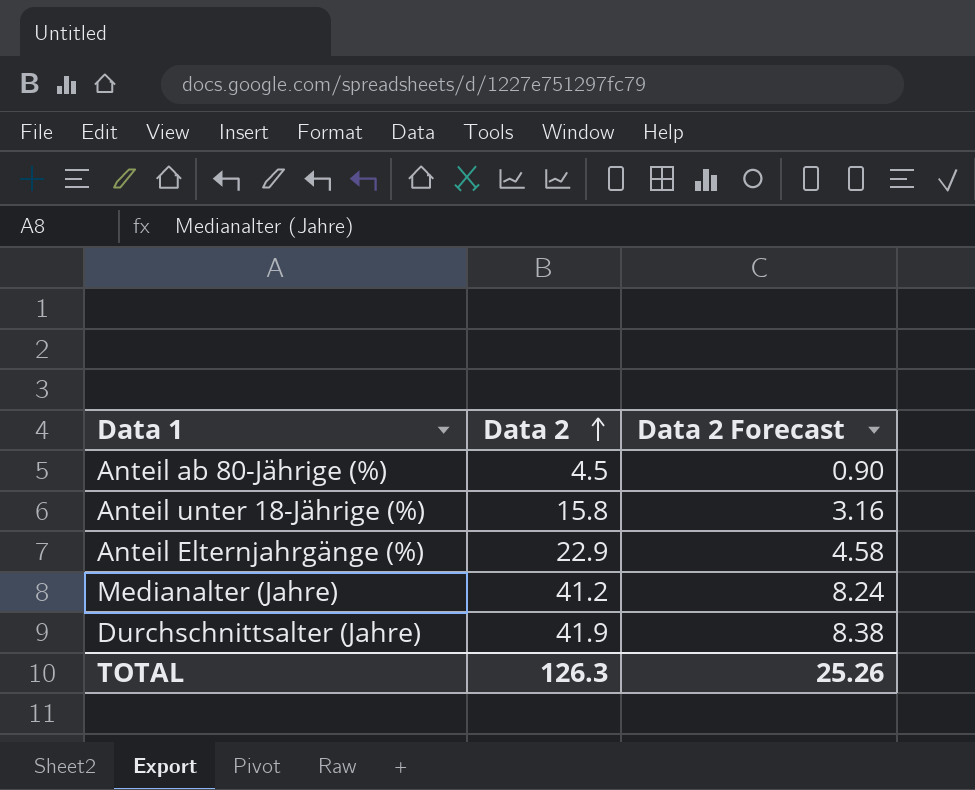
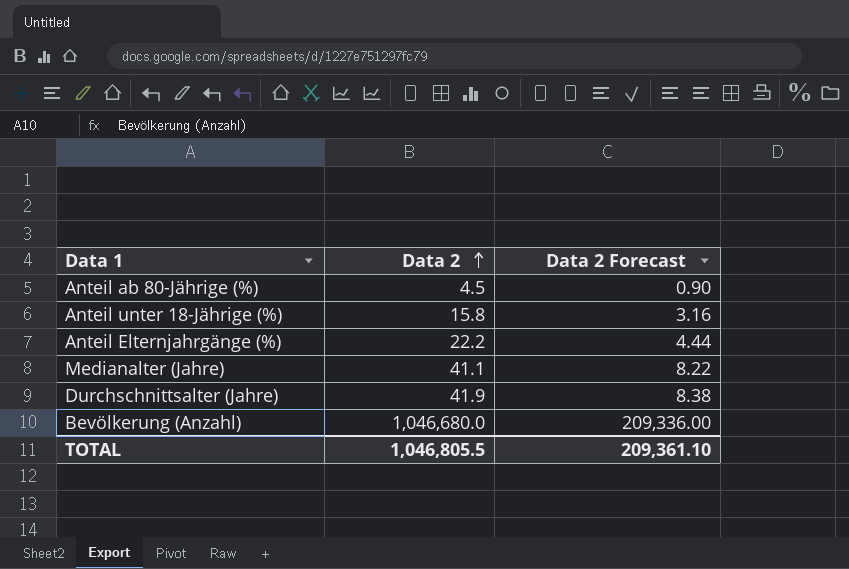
Anteil Elternjahrgänge (%) | Data 2: 22.9 -> 22.2
Anteil Elternjahrgänge (%) | Data 2 Forecast: 4.58 -> 4.44
Medianalter (Jahre) | Data 2: 41.2 -> 41.1
Medianalter (Jahre) | Data 2 Forecast: 8.24 -> 8.22
row Bevölkerung (Anzahl): none -> 1,046,680.0 | 209,336.00
TOTAL | Data 2: 126.3 -> 1,046,805.5
TOTAL | Data 2 Forecast: 25.26 -> 209,361.10

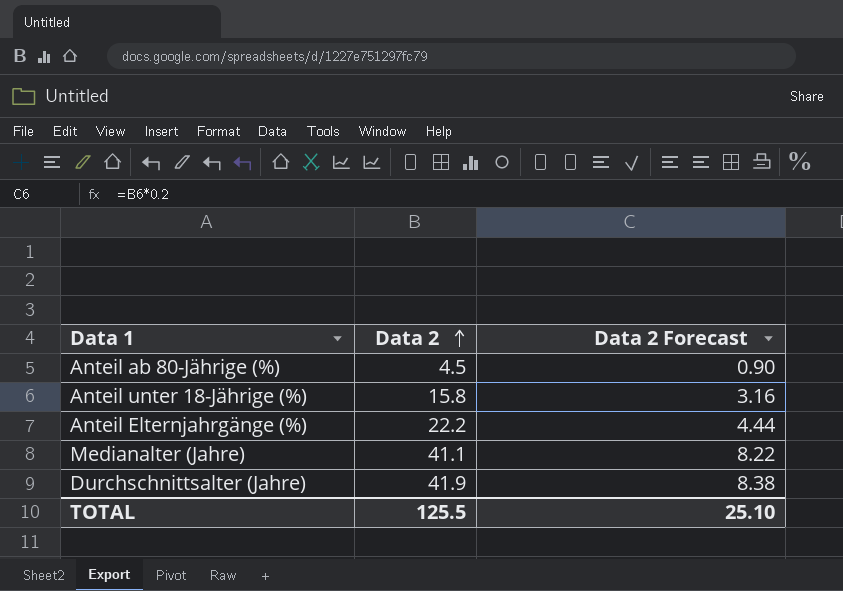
row Bevölkerung (Anzahl): 1,046,680.0 | 209,336.00 -> none
TOTAL | Data 2: 1,046,805.5 -> 125.5
TOTAL | Data 2 Forecast: 209,361.10 -> 25.10

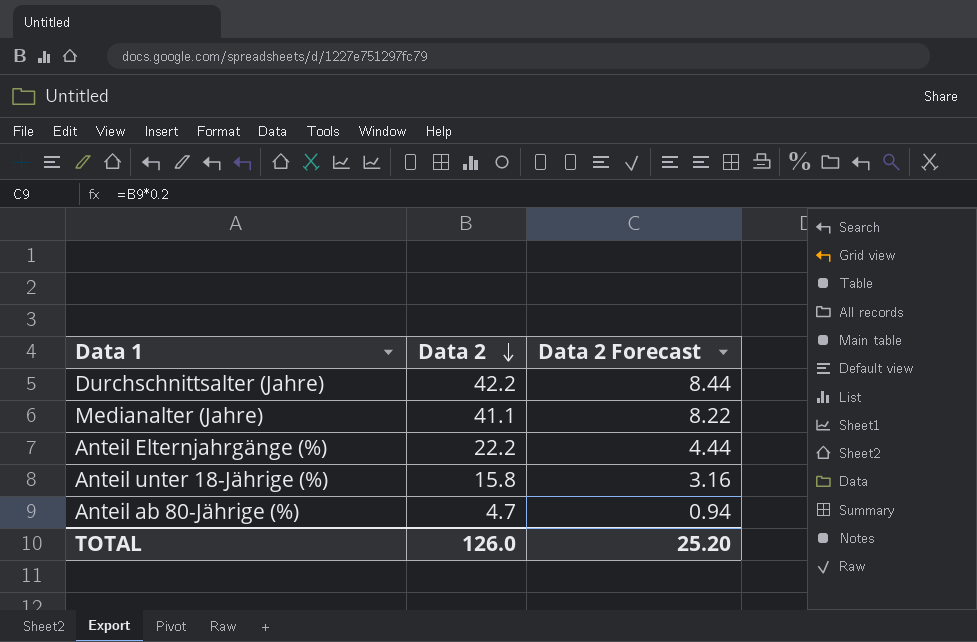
row order: Data 2 ascending -> Data 2 descending
Durchschnittsalter (Jahre) | Data 2: 41.9 -> 42.2
Durchschnittsalter (Jahre) | Data 2 Forecast: 8.38 -> 8.44
Anteil ab 80-Jährige (%) | Data 2: 4.5 -> 4.7
Anteil ab 80-Jährige (%) | Data 2 Forecast: 0.90 -> 0.94
TOTAL | Data 2: 125.5 -> 126.0
TOTAL | Data 2 Forecast: 25.10 -> 25.20

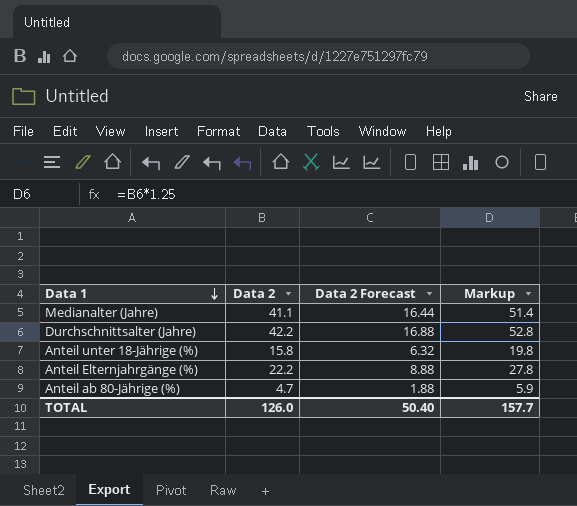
row order: Data 2 descending -> Data 1 descending
column Data 2 Forecast | formula: [Data 2] * 0.2 -> [Data 2] * 0.4
column Markup | formula: none -> [Data 2] * 1.25
TOTAL | Data 2 Forecast: 25.20 -> 50.40

